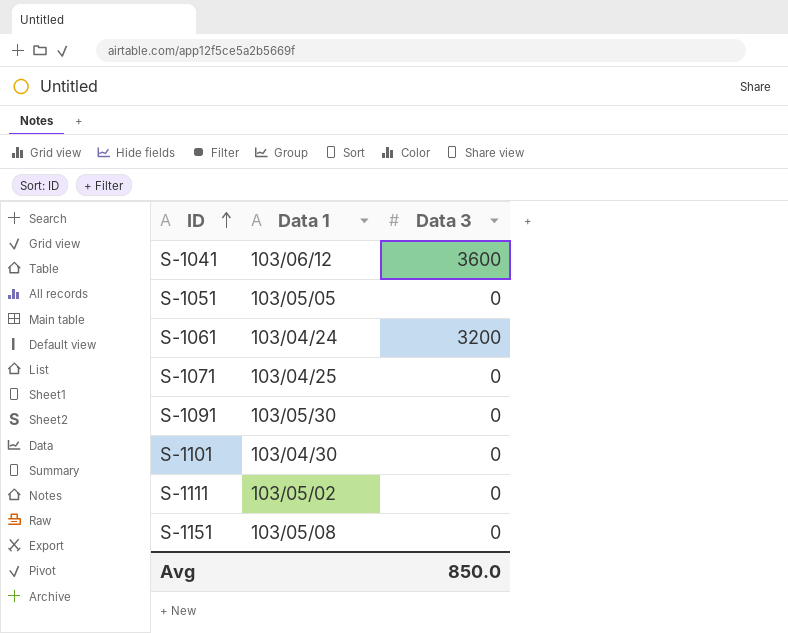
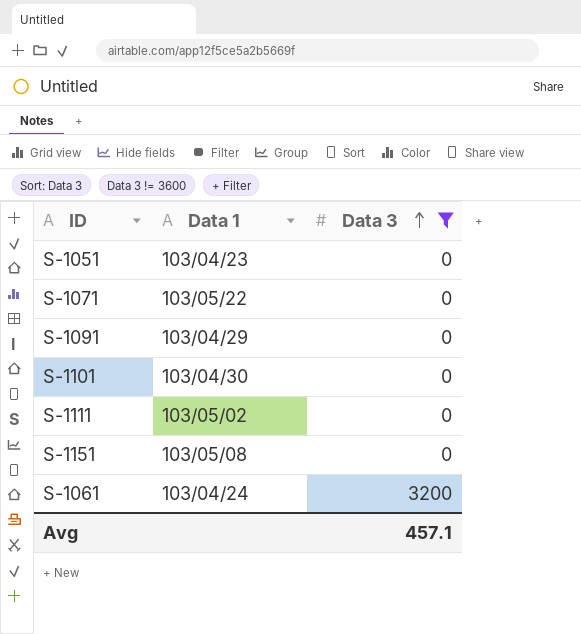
filter: none -> Data 3 != 3600
row order: ID ascending -> Data 3 ascending
S-1051 | Data 1: 103/05/05 -> 103/04/23
S-1071 | Data 1: 103/04/25 -> 103/05/22
S-1091 | Data 1: 103/05/30 -> 103/04/29
Avg | Data 3: 850.0 -> 457.1

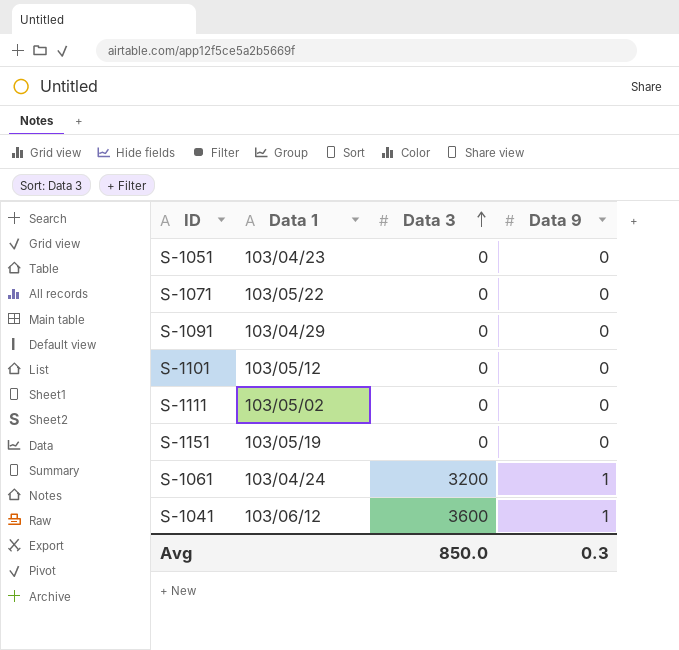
filter: Data 3 != 3600 -> none
column Data 9 | position: none -> 4
S-1101 | Data 1: 103/04/30 -> 103/05/12
S-1151 | Data 1: 103/05/08 -> 103/05/19
Avg | Data 3: 457.1 -> 850.0

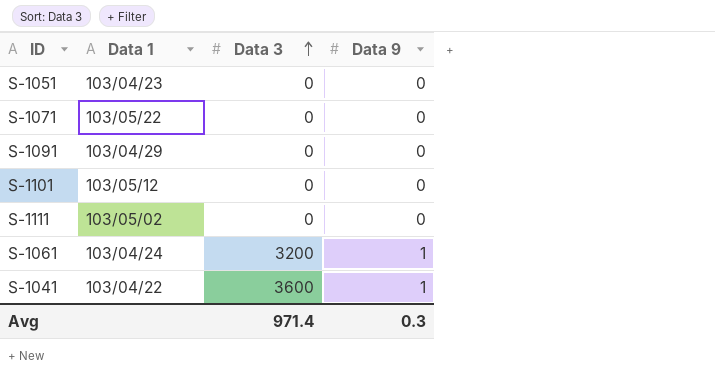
row S-1151: 103/05/19 | 0 | 0 -> none
S-1041 | Data 1: 103/06/12 -> 103/04/22
Avg | Data 3: 850.0 -> 971.4

